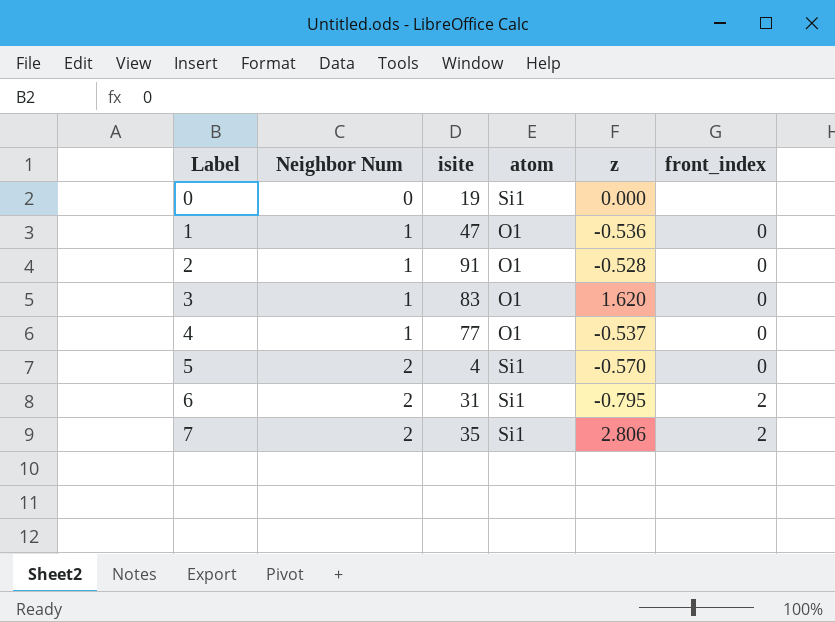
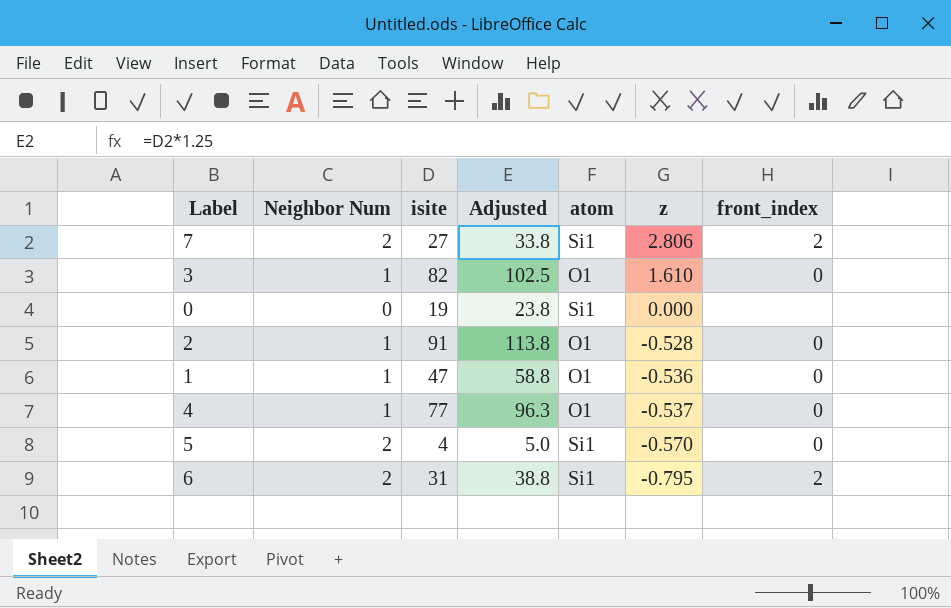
row order: Label ascending -> z descending
column Adjusted | formula: none -> [isite] * 1.25
7 | isite: 35 -> 27
3 | isite: 83 -> 82
3 | z: 1.620 -> 1.610

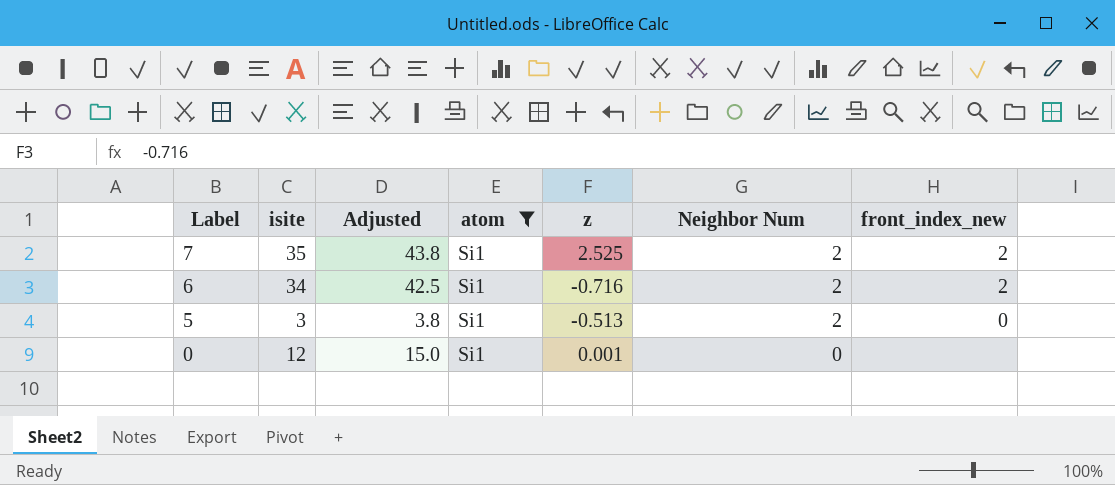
filter: none -> atom = Si1
row order: z descending -> Label descending
column Neighbor Num | position: 2 -> 6
column name: front_index -> front_index_new
7 | isite: 27 -> 35
7 | Adjusted: 33.8 -> 43.8
7 | z: 2.806 -> 2.525
6 | isite: 31 -> 34
6 | Adjusted: 38.8 -> 42.5
6 | z: -0.795 -> -0.716
5 | isite: 4 -> 3
5 | Adjusted: 5.0 -> 3.8
5 | z: -0.570 -> -0.513
0 | isite: 19 -> 12
0 | Adjusted: 23.8 -> 15.0
0 | z: 0.000 -> 0.001

